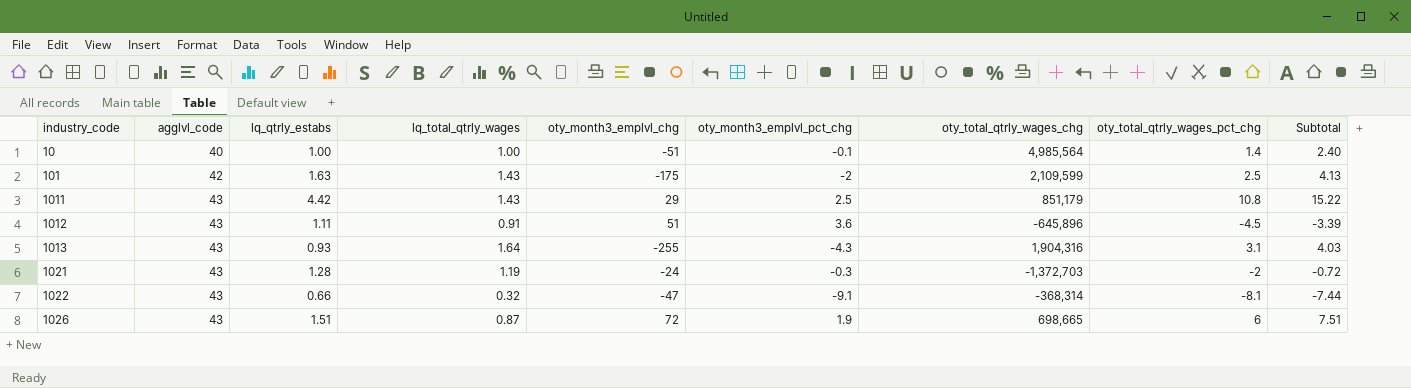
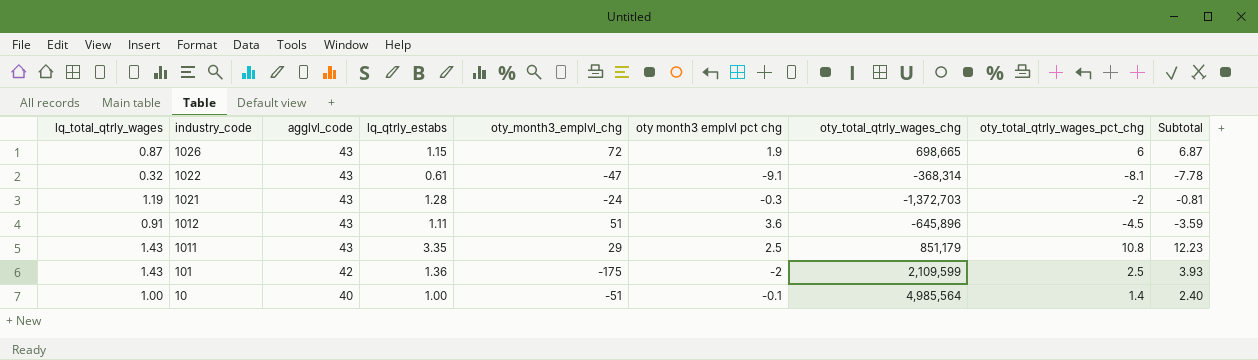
row order: industry_code ascending -> industry_code descending
column lq_total_qtrly_wages | position: 4 -> 1
column name: oty_month3_emplvl_pct_chg -> oty month3 emplvl pct chg
column Subtotal | formula: [lq_qtrly_estabs] + [oty_total_qtrly_wages_pct_chg] -> [lq_total_qtrly_wages] + [oty_total_qtrly_wages_pct_chg]
row 1013: 43 | 0.93 | 1.64 | -255 | -4.3 | 1,904,316 | 3.1 | 4.03 -> none
1026 | lq_qtrly_estabs: 1.51 -> 1.15
1022 | lq_qtrly_estabs: 0.66 -> 0.61
1011 | lq_qtrly_estabs: 4.42 -> 3.35
101 | lq_qtrly_estabs: 1.63 -> 1.36

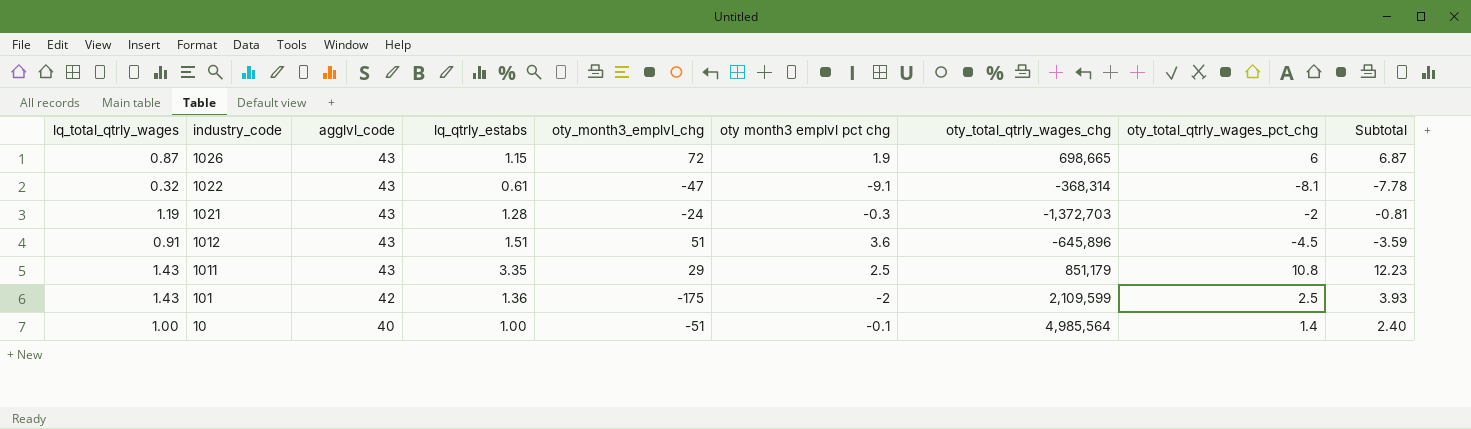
1012 | lq_qtrly_estabs: 1.11 -> 1.51

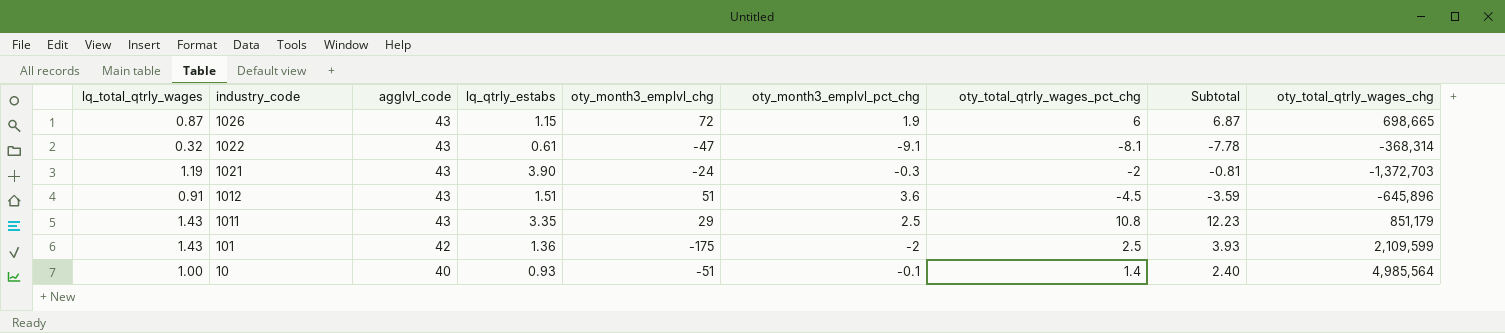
column name: oty month3 emplvl pct chg -> oty_month3_emplvl_pct_chg
column oty_total_qtrly_wages_chg | position: 7 -> 9
1021 | lq_qtrly_estabs: 1.28 -> 3.90
10 | lq_qtrly_estabs: 1.00 -> 0.93

